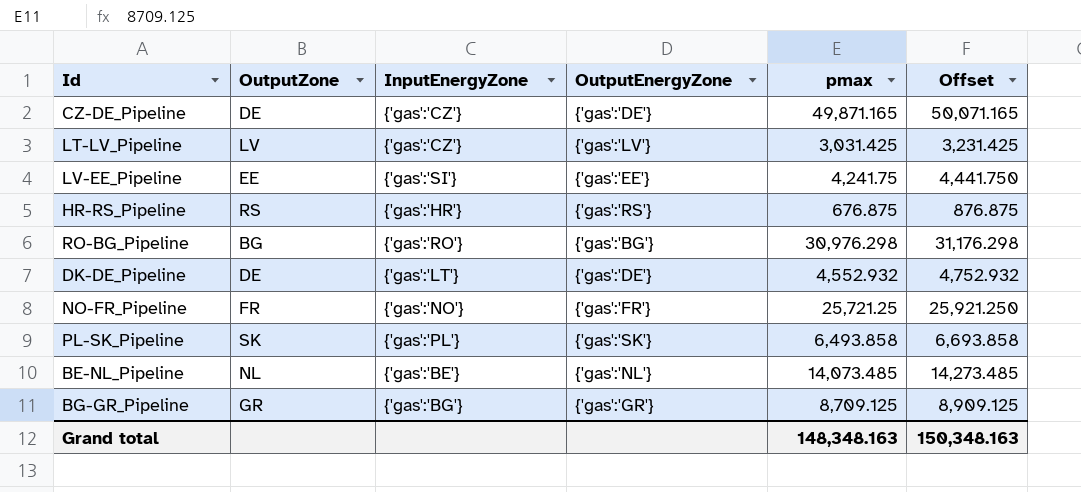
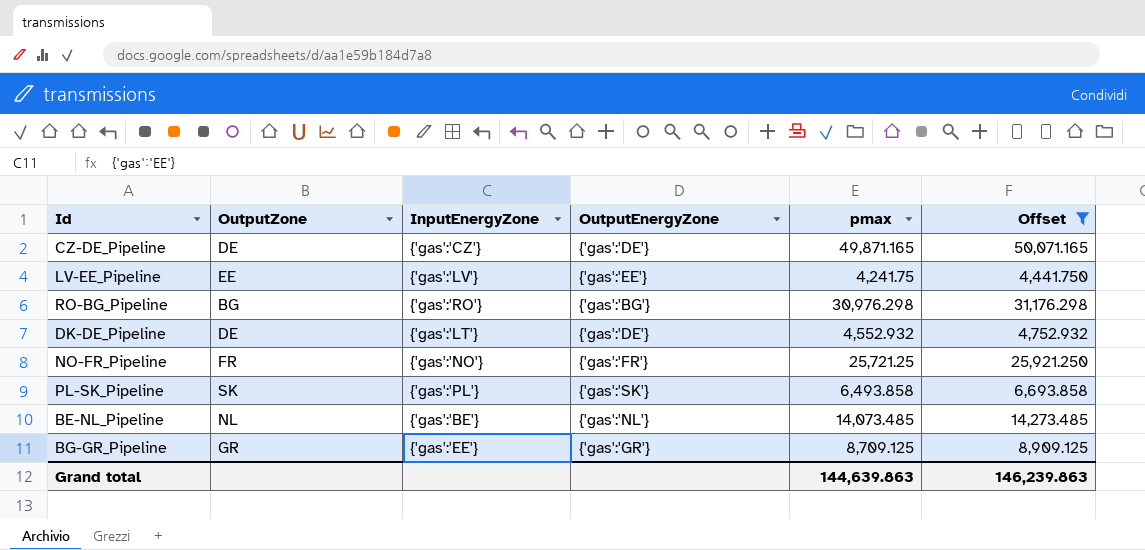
filter: none -> Offset >= 4,441.750
LV-EE_Pipeline | InputEnergyZone: {'gas':'SI'} -> {'gas':'LV'}
BG-GR_Pipeline | InputEnergyZone: {'gas':'BG'} -> {'gas':'EE'}
Grand total | pmax: 148,348.163 -> 144,639.863
Grand total | Offset: 150,348.163 -> 146,239.863

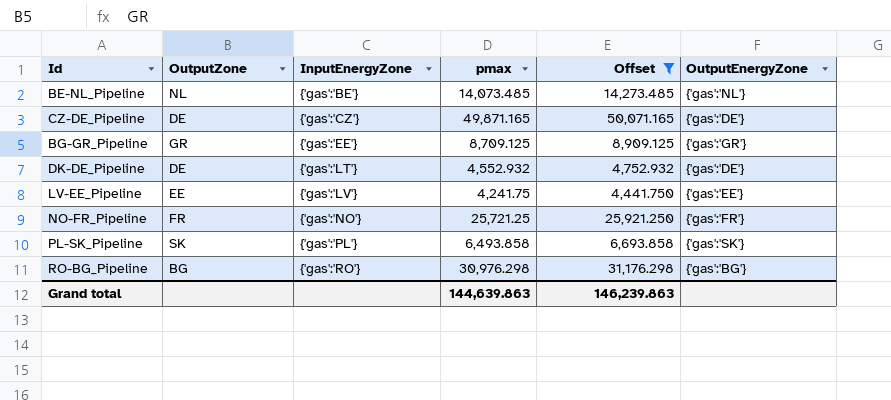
row order: none -> InputEnergyZone ascending
column OutputEnergyZone | position: 4 -> 6

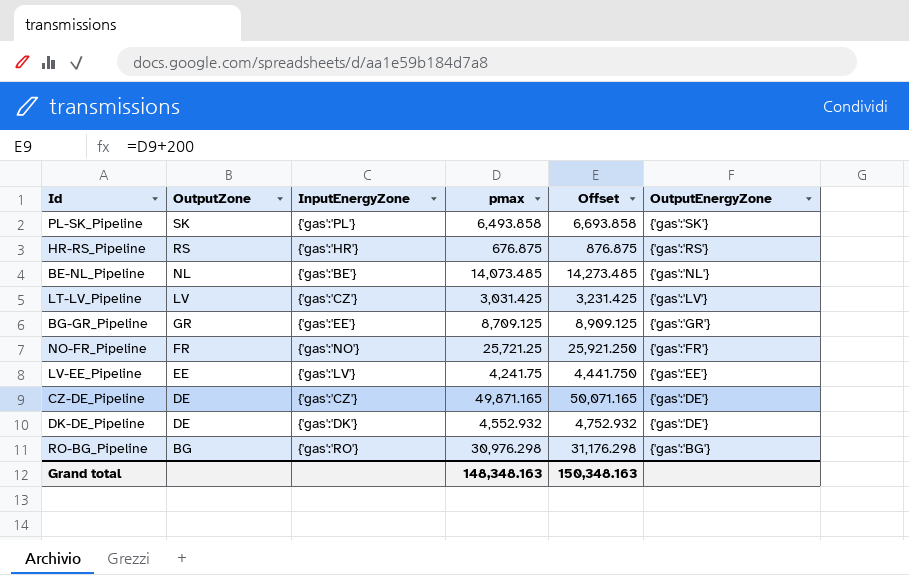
filter: Offset >= 4,441.750 -> none
row order: InputEnergyZone ascending -> OutputZone descending
DK-DE_Pipeline | InputEnergyZone: {'gas':'LT'} -> {'gas':'DK'}
Grand total | pmax: 144,639.863 -> 148,348.163
Grand total | Offset: 146,239.863 -> 150,348.163

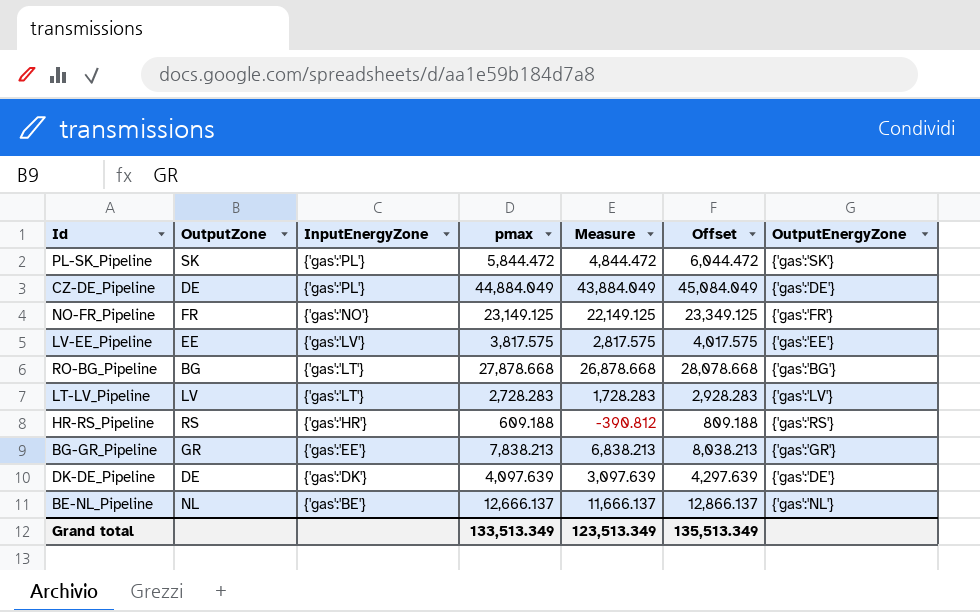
row order: OutputZone descending -> InputEnergyZone descending
column Measure | formula: none -> [pmax] - 1000
PL-SK_Pipeline | pmax: 6,493.858 -> 5,844.472
PL-SK_Pipeline | Offset: 6,693.858 -> 6,044.472
CZ-DE_Pipeline | InputEnergyZone: {'gas':'CZ'} -> {'gas':'PL'}
CZ-DE_Pipeline | pmax: 49,871.165 -> 44,884.049
CZ-DE_Pipeline | Offset: 50,071.165 -> 45,084.049
NO-FR_Pipeline | pmax: 25,721.25 -> 23,149.125
NO-FR_Pipeline | Offset: 25,921.250 -> 23,349.125
LV-EE_Pipeline | pmax: 4,241.75 -> 3,817.575
LV-EE_Pipeline | Offset: 4,441.750 -> 4,017.575
RO-BG_Pipeline | InputEnergyZone: {'gas':'RO'} -> {'gas':'LT'}
RO-BG_Pipeline | pmax: 30,976.298 -> 27,878.668
RO-BG_Pipeline | Offset: 31,176.298 -> 28,078.668
LT-LV_Pipeline | InputEnergyZone: {'gas':'CZ'} -> {'gas':'LT'}
LT-LV_Pipeline | pmax: 3,031.425 -> 2,728.283
LT-LV_Pipeline | Offset: 3,231.425 -> 2,928.283
HR-RS_Pipeline | pmax: 676.875 -> 609.188
HR-RS_Pipeline | Offset: 876.875 -> 809.188
BG-GR_Pipeline | pmax: 8,709.125 -> 7,838.213
BG-GR_Pipeline | Offset: 8,909.125 -> 8,038.213
DK-DE_Pipeline | pmax: 4,552.932 -> 4,097.639
DK-DE_Pipeline | Offset: 4,752.932 -> 4,297.639
BE-NL_Pipeline | pmax: 14,073.485 -> 12,666.137
BE-NL_Pipeline | Offset: 14,273.485 -> 12,866.137
Grand total | pmax: 148,348.163 -> 133,513.349
Grand total | Offset: 150,348.163 -> 135,513.349

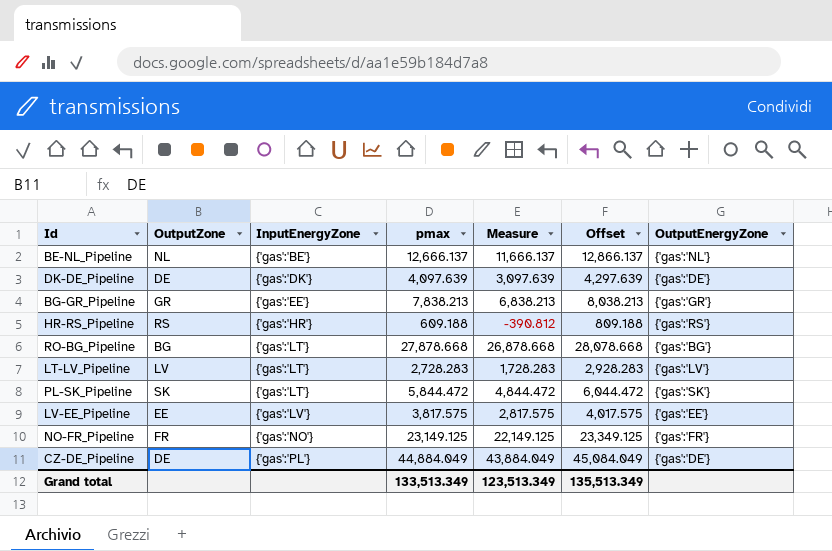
row order: InputEnergyZone descending -> InputEnergyZone ascending
PL-SK_Pipeline | InputEnergyZone: {'gas':'PL'} -> {'gas':'LT'}

